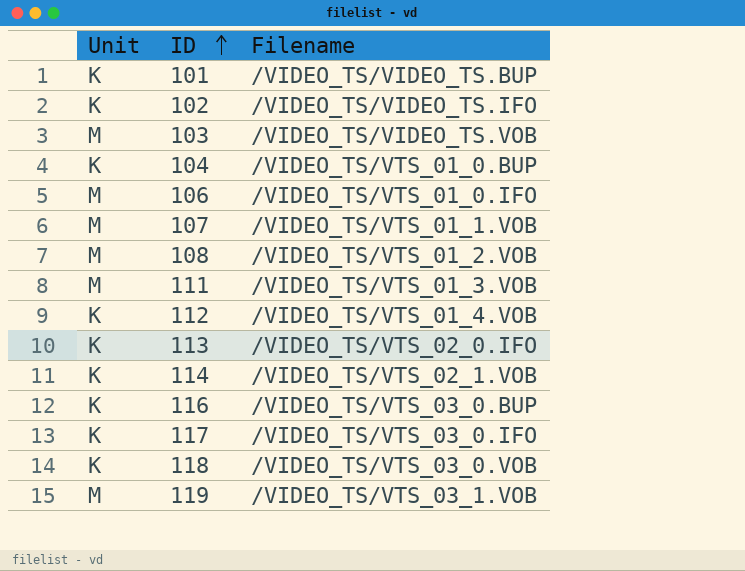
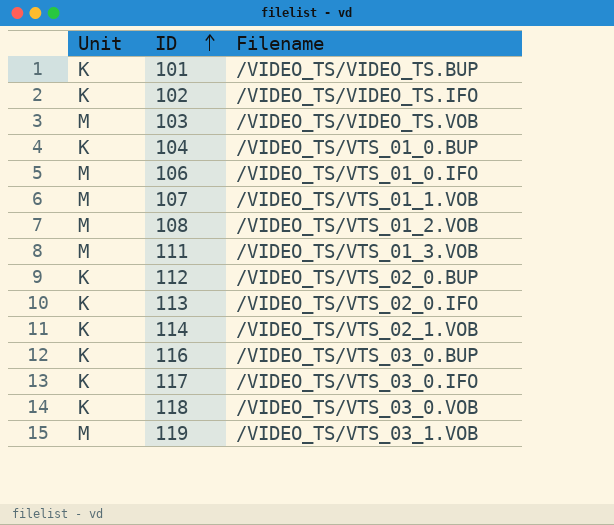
112 | Filename: /VIDEO_TS/VTS_01_4.VOB -> /VIDEO_TS/VTS_02_0.BUP

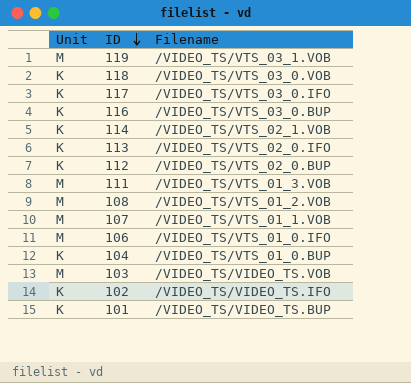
row order: ID ascending -> ID descending

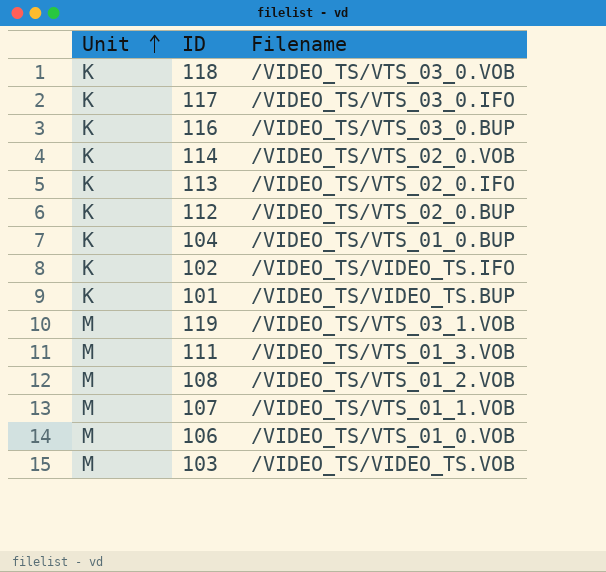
row order: ID descending -> Unit ascending
114 | Filename: /VIDEO_TS/VTS_02_1.VOB -> /VIDEO_TS/VTS_02_0.VOB
106 | Filename: /VIDEO_TS/VTS_01_0.IFO -> /VIDEO_TS/VTS_01_0.VOB

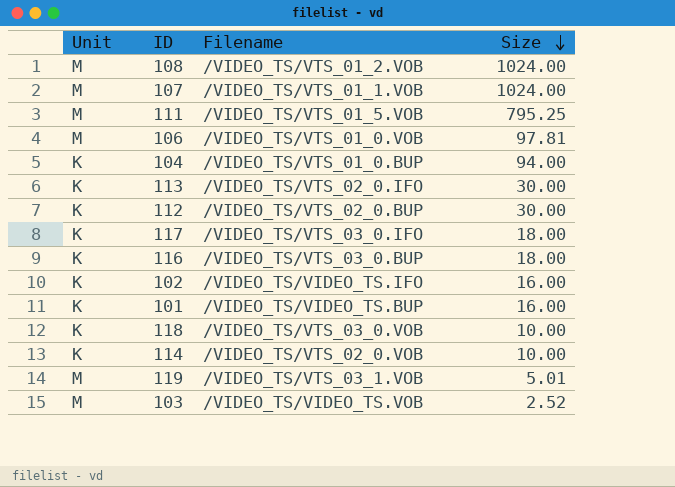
row order: Unit ascending -> Size descending
column Size | position: none -> 4
111 | Filename: /VIDEO_TS/VTS_01_3.VOB -> /VIDEO_TS/VTS_01_5.VOB

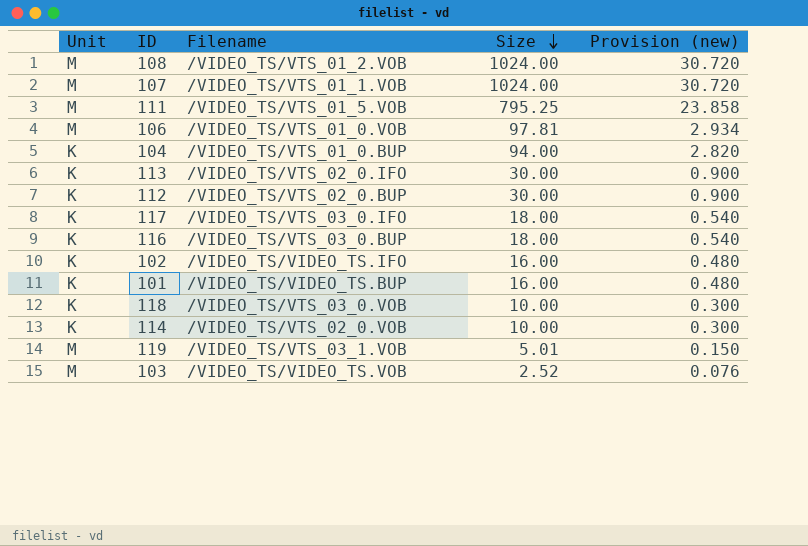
column Provision (new) | formula: none -> [Size] * 0.03

